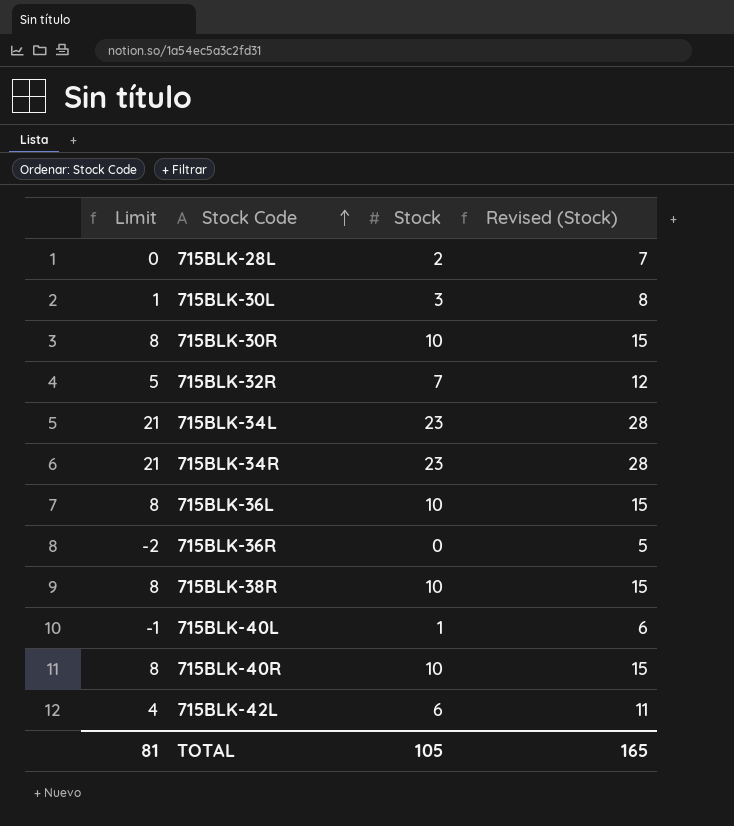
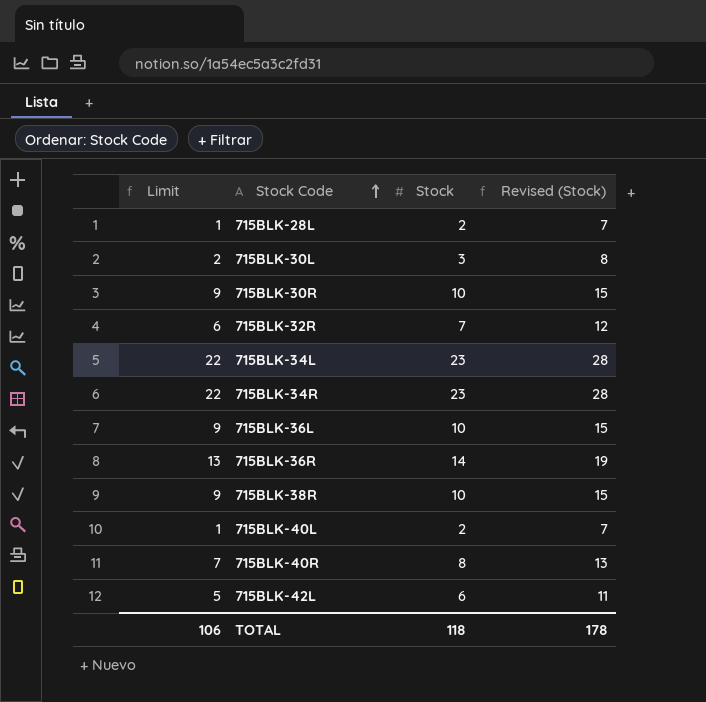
column Limit | formula: [Stock] - 2 -> [Stock] - 1
715BLK-36R | Stock: 0 -> 14
715BLK-36R | Revised (Stock): 5 -> 19
715BLK-40L | Stock: 1 -> 2
715BLK-40L | Revised (Stock): 6 -> 7
715BLK-40R | Stock: 10 -> 8
715BLK-40R | Revised (Stock): 15 -> 13
TOTAL | Limit: 81 -> 106
TOTAL | Stock: 105 -> 118
TOTAL | Revised (Stock): 165 -> 178

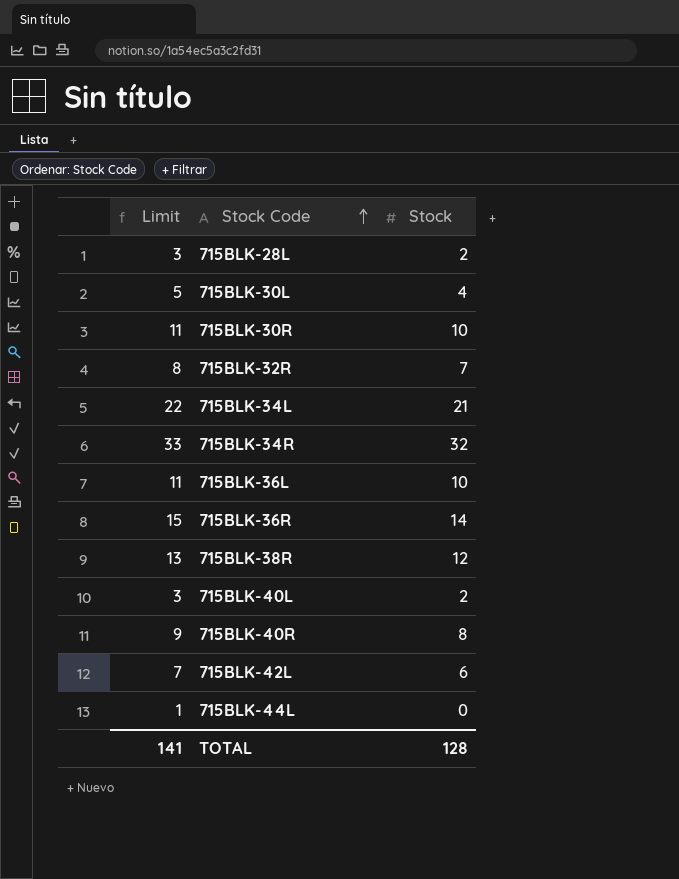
column Revised (Stock) | formula: [Stock] + 5 -> none
column Limit | formula: [Stock] - 1 -> [Stock] + 1
715BLK-30L | Stock: 3 -> 4
715BLK-34L | Stock: 23 -> 21
715BLK-34R | Stock: 23 -> 32
715BLK-38R | Stock: 10 -> 12
row 715BLK-44L: none -> 1 | 0
TOTAL | Limit: 106 -> 141
TOTAL | Stock: 118 -> 128

